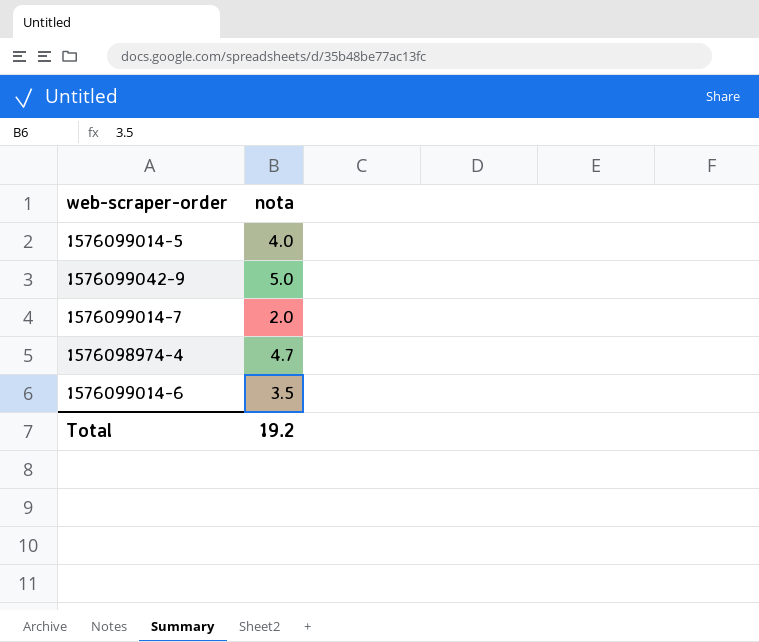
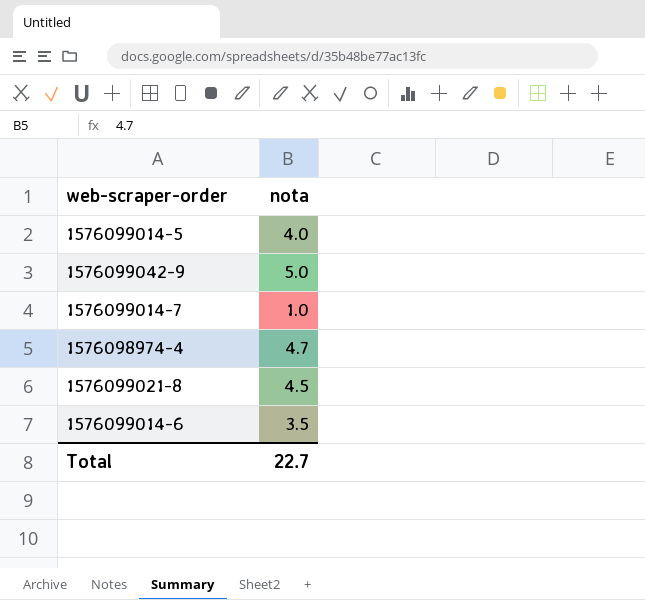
1576099014-7 | nota: 2.0 -> 1.0
row 1576099021-8: none -> 4.5
Total | nota: 19.2 -> 22.7

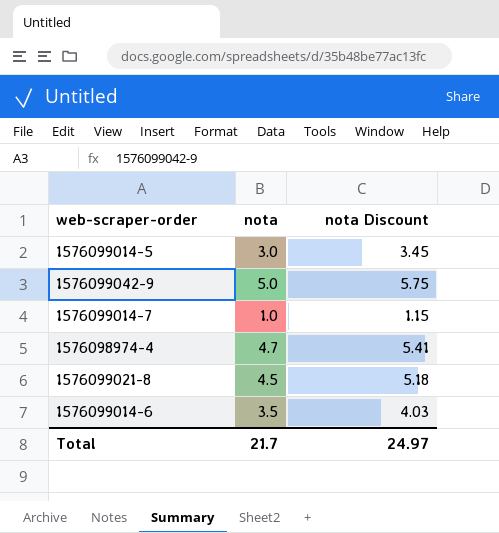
column nota Discount | formula: none -> [nota] * 1.15
1576099014-5 | nota: 4.0 -> 3.0
Total | nota: 22.7 -> 21.7

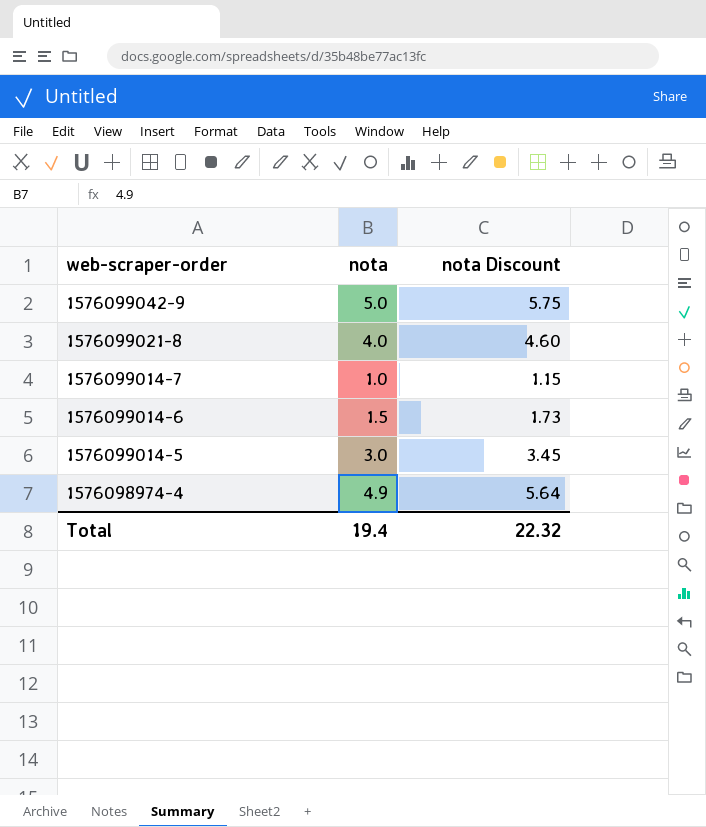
row order: none -> web-scraper-order descending
1576099021-8 | nota: 4.5 -> 4.0
1576099021-8 | nota Discount: 5.18 -> 4.60
1576099014-6 | nota: 3.5 -> 1.5
1576099014-6 | nota Discount: 4.03 -> 1.73
1576098974-4 | nota: 4.7 -> 4.9
1576098974-4 | nota Discount: 5.41 -> 5.64
Total | nota: 21.7 -> 19.4
Total | nota Discount: 24.97 -> 22.32

